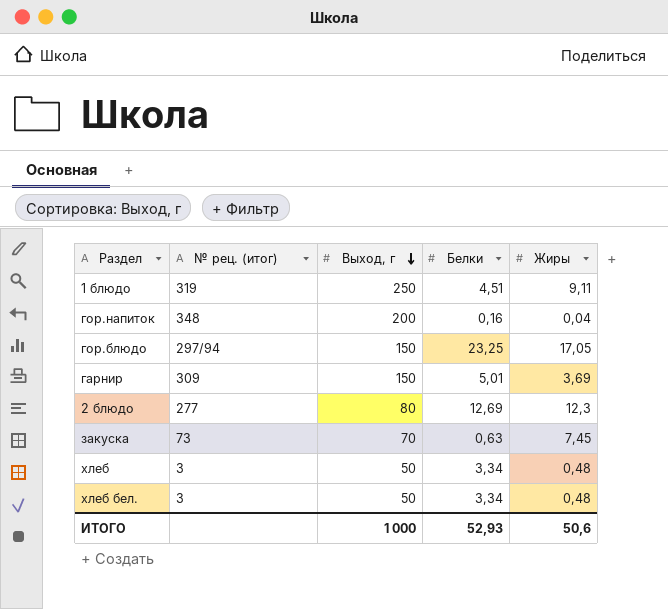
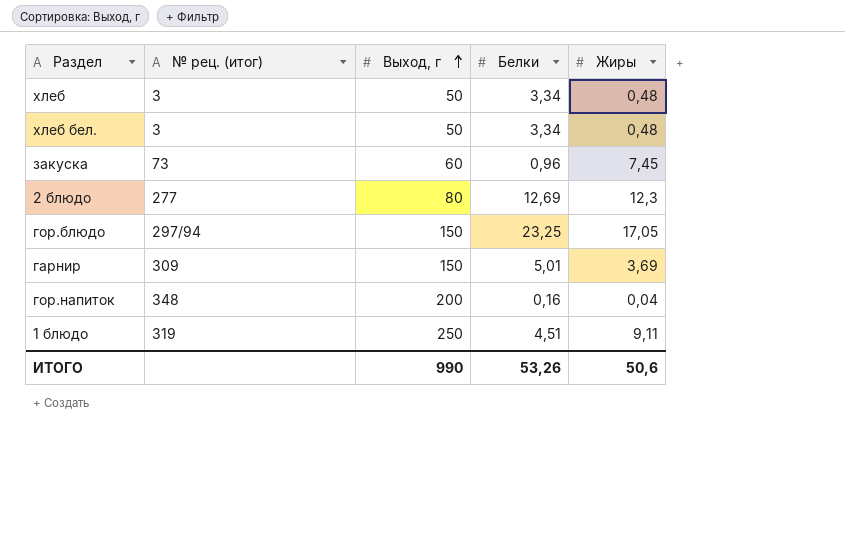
row order: Выход, г descending -> Выход, г ascending
закуска | Выход, г: 70 -> 60
закуска | Белки: 0,63 -> 0,96
ИТОГО | Выход, г: 1 000 -> 990
ИТОГО | Белки: 52,93 -> 53,26

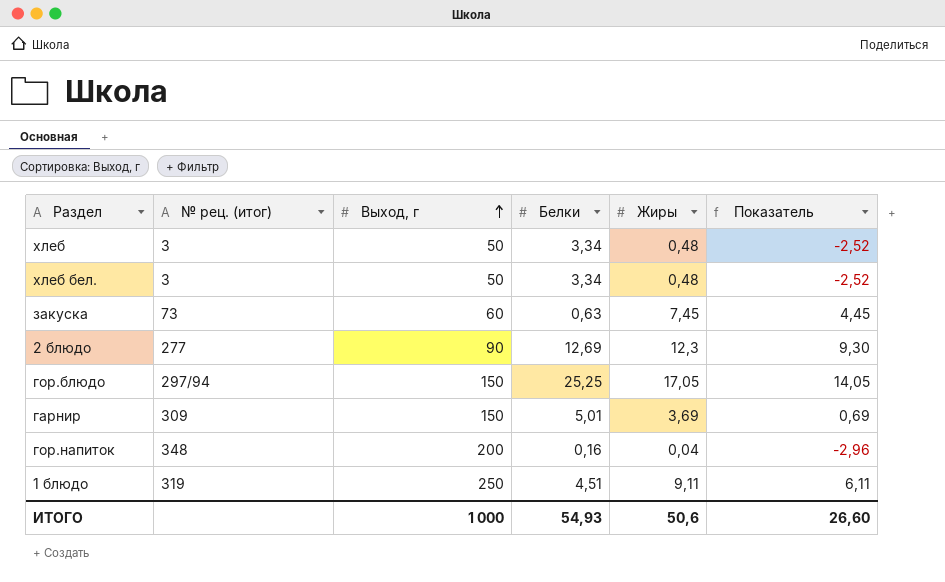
column Показатель | formula: none -> [Жиры] - 3
закуска | Белки: 0,96 -> 0,63
2 блюдо | Выход, г: 80 -> 90
гор.блюдо | Белки: 23,25 -> 25,25
ИТОГО | Выход, г: 990 -> 1 000
ИТОГО | Белки: 53,26 -> 54,93

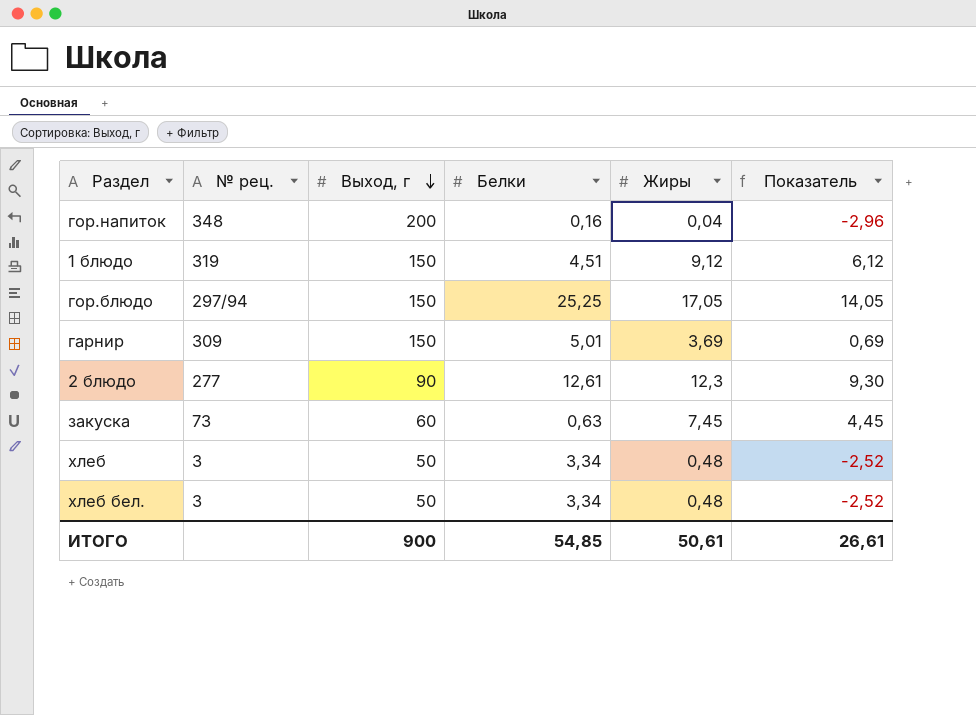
row order: Выход, г ascending -> Выход, г descending
column name: № рец. (итог) -> № рец.
1 блюдо | Выход, г: 250 -> 150
1 блюдо | Жиры: 9,11 -> 9,12
1 блюдо | Показатель: 6,11 -> 6,12
2 блюдо | Белки: 12,69 -> 12,61
ИТОГО | Выход, г: 1 000 -> 900
ИТОГО | Белки: 54,93 -> 54,85
ИТОГО | Жиры: 50,6 -> 50,61
ИТОГО | Показатель: 26,60 -> 26,61

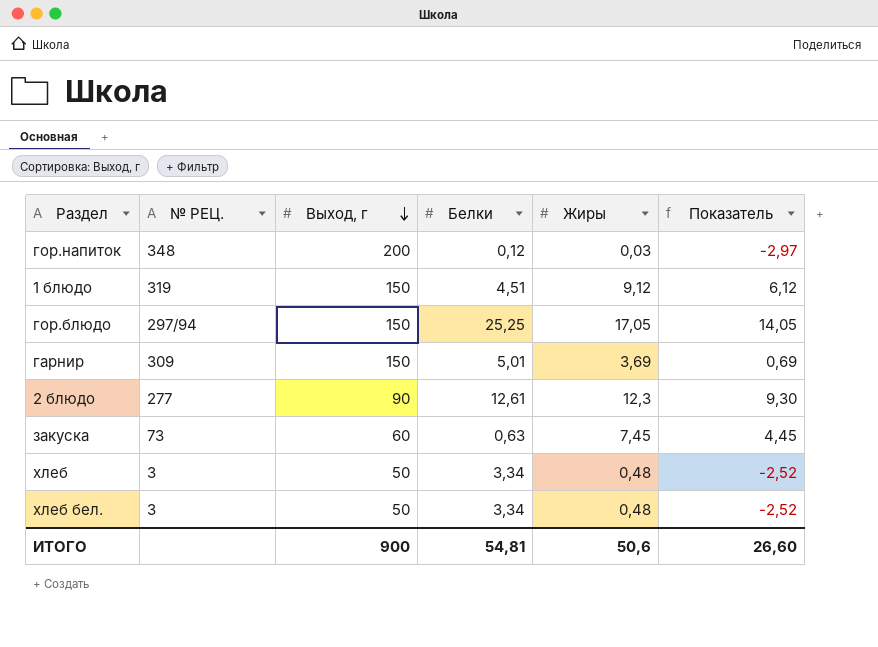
column name: № рец. -> № РЕЦ.
гор.напиток | Белки: 0,16 -> 0,12
гор.напиток | Жиры: 0,04 -> 0,03
гор.напиток | Показатель: -2,96 -> -2,97
ИТОГО | Белки: 54,85 -> 54,81
ИТОГО | Жиры: 50,61 -> 50,6
ИТОГО | Показатель: 26,61 -> 26,60

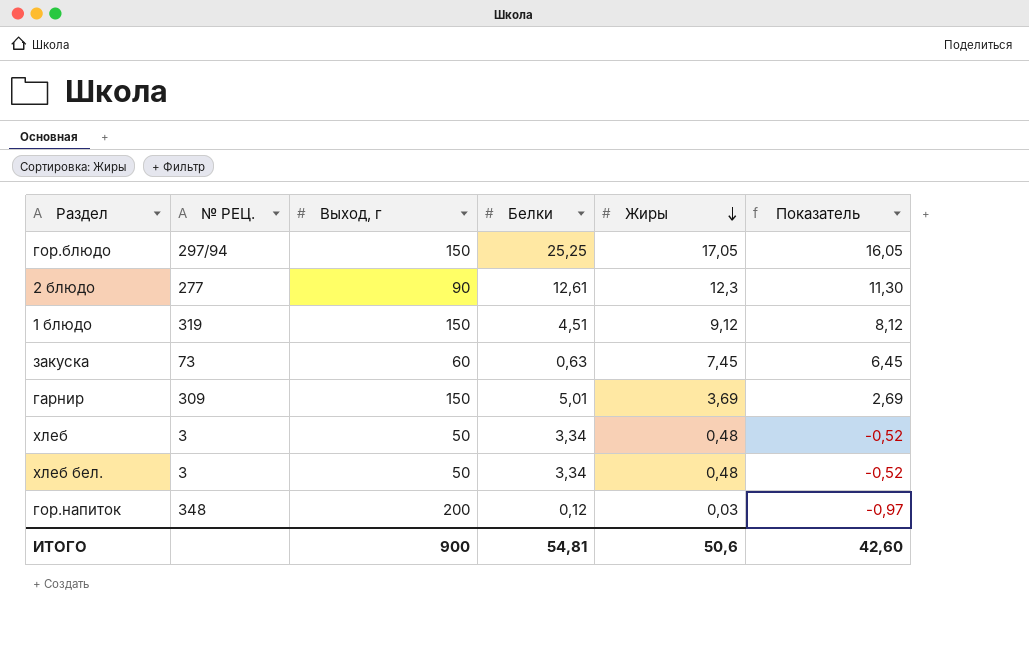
row order: Выход, г descending -> Жиры descending
column Показатель | formula: [Жиры] - 3 -> [Жиры] - 1
ИТОГО | Показатель: 26,60 -> 42,60

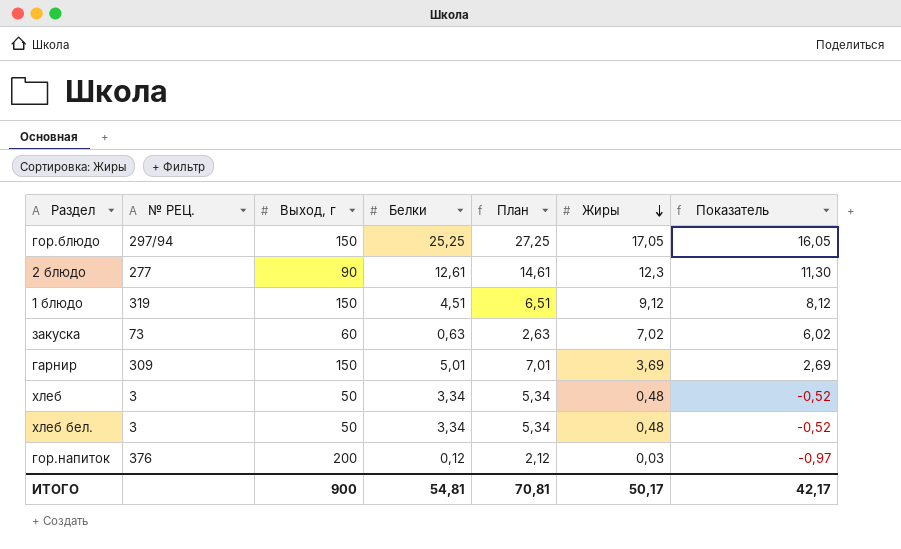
column План | formula: none -> [Белки] + 2
закуска | Жиры: 7,45 -> 7,02
закуска | Показатель: 6,45 -> 6,02
гор.напиток | № РЕЦ.: 348 -> 376
ИТОГО | Жиры: 50,6 -> 50,17
ИТОГО | Показатель: 42,60 -> 42,17

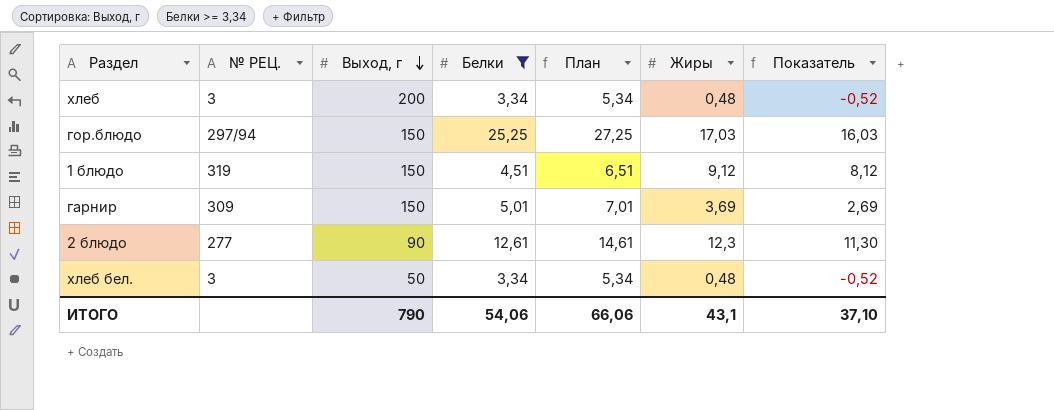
filter: none -> Белки >= 3,34
row order: Жиры descending -> Выход, г descending
хлеб | Выход, г: 50 -> 200
гор.блюдо | Жиры: 17,05 -> 17,03
гор.блюдо | Показатель: 16,05 -> 16,03
ИТОГО | Выход, г: 900 -> 790
ИТОГО | Белки: 54,81 -> 54,06
ИТОГО | План: 70,81 -> 66,06
ИТОГО | Жиры: 50,17 -> 43,1
ИТОГО | Показатель: 42,17 -> 37,10

